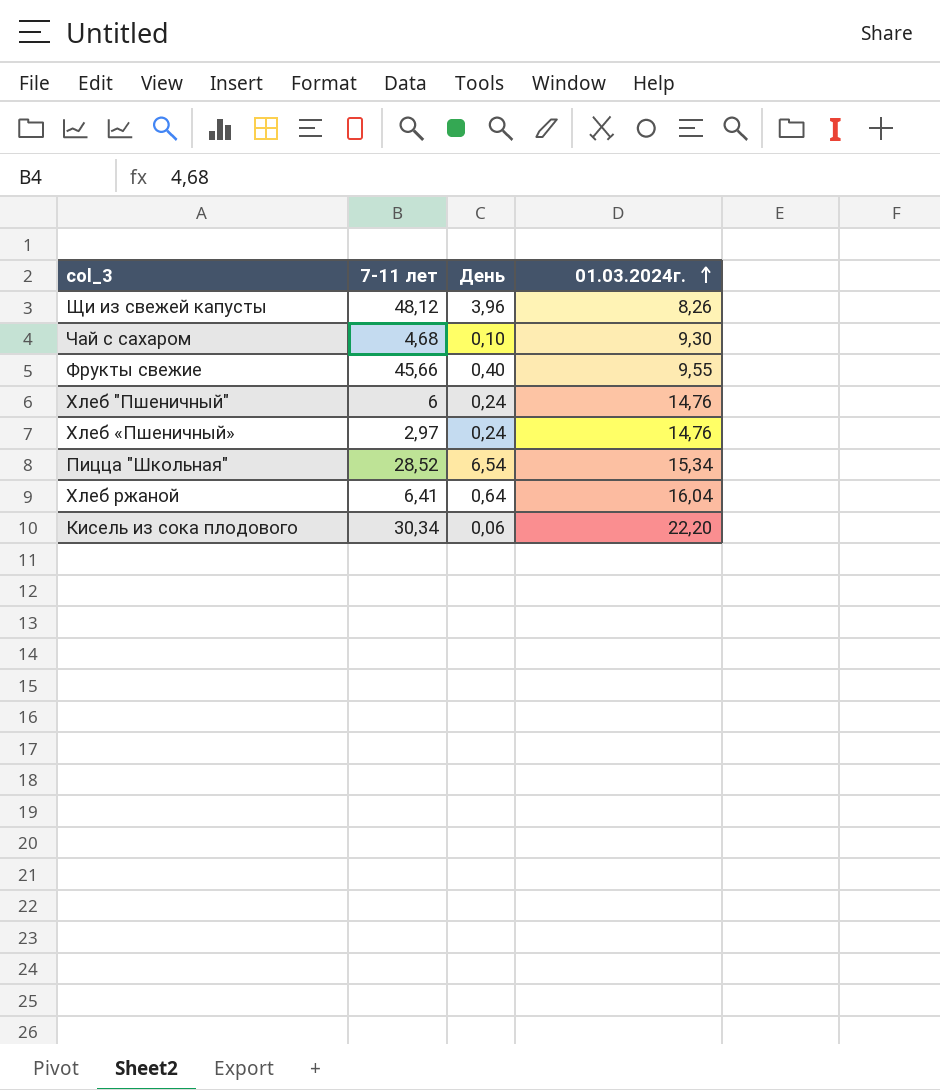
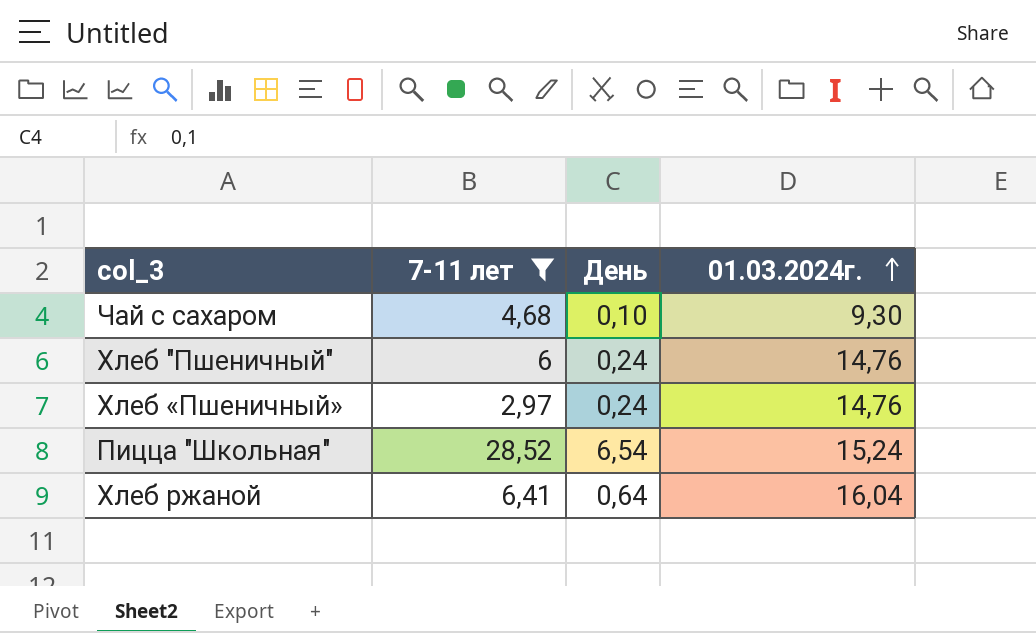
filter: none -> 7-11 лет <= 28,52
Пицца "Школьная" | 01.03.2024г.: 15,34 -> 15,24

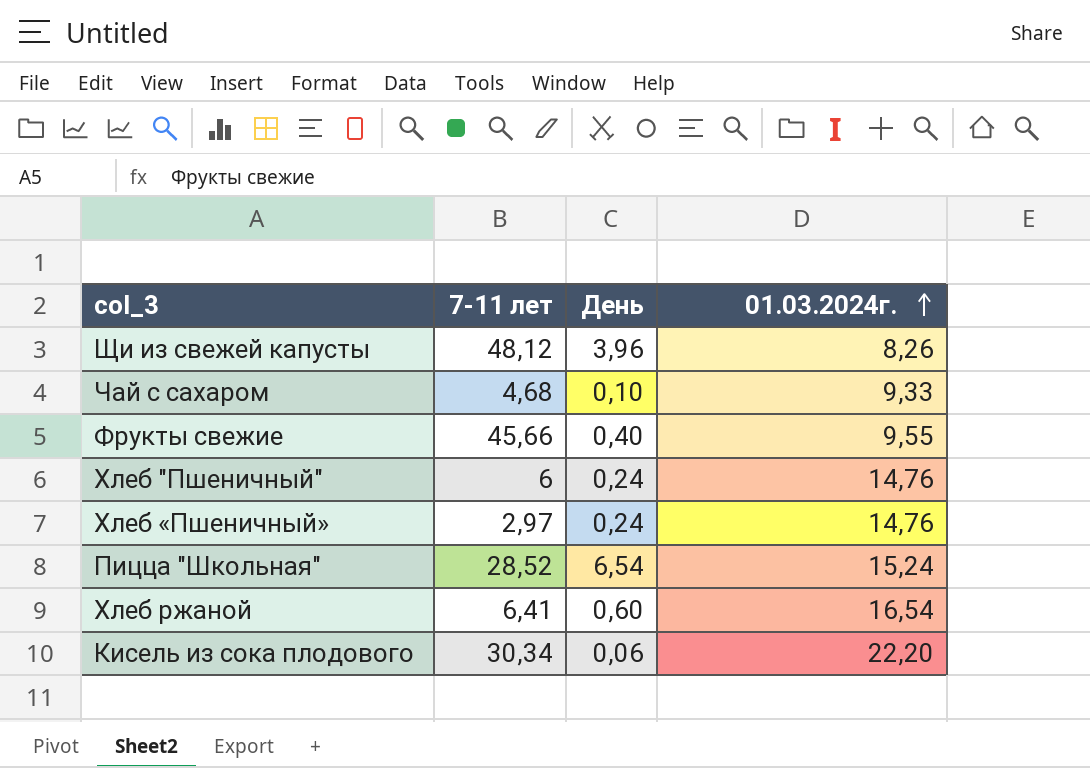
filter: 7-11 лет <= 28,52 -> none
Чай с сахаром | 01.03.2024г.: 9,30 -> 9,33
Хлеб ржаной | День: 0,64 -> 0,60
Хлеб ржаной | 01.03.2024г.: 16,04 -> 16,54

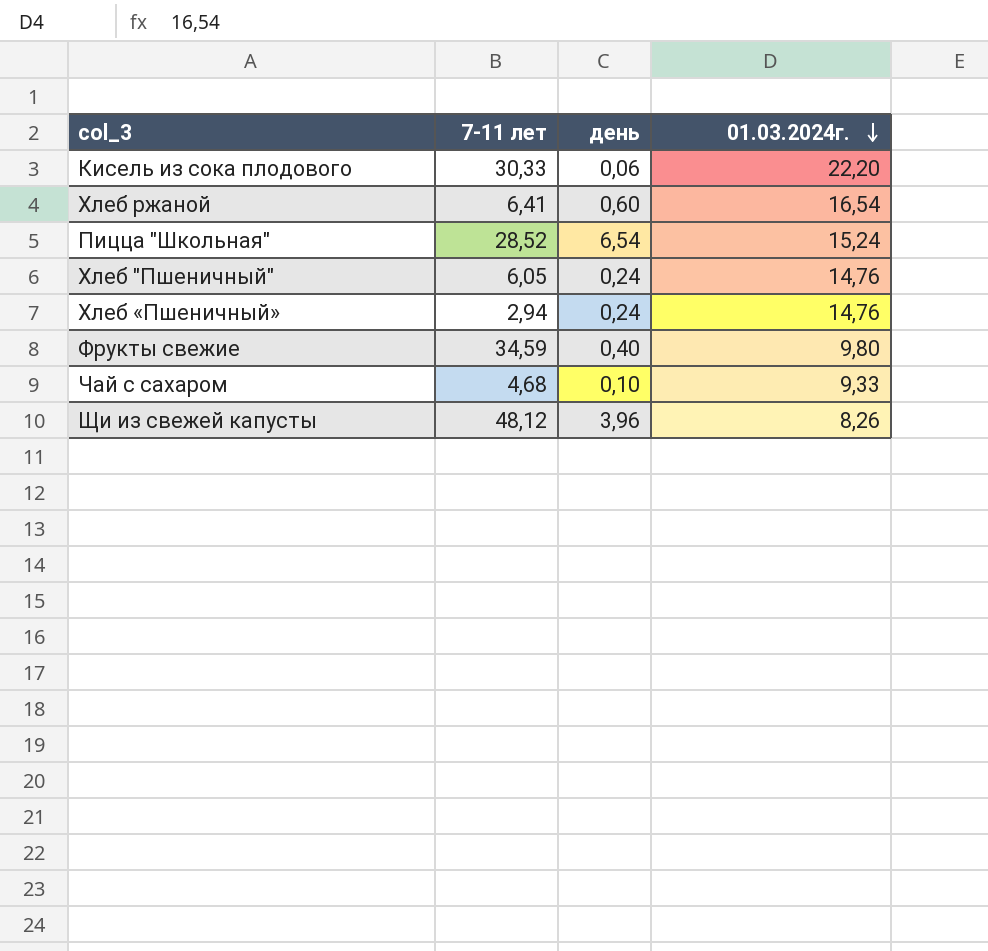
row order: 01.03.2024г. ascending -> 01.03.2024г. descending
column name: День -> день
Кисель из сока плодового | 7-11 лет: 30,34 -> 30,33
Хлеб "Пшеничный" | 7-11 лет: 6 -> 6,05
Хлеб «Пшеничный» | 7-11 лет: 2,97 -> 2,94
Фрукты свежие | 7-11 лет: 45,66 -> 34,59
Фрукты свежие | 01.03.2024г.: 9,55 -> 9,80

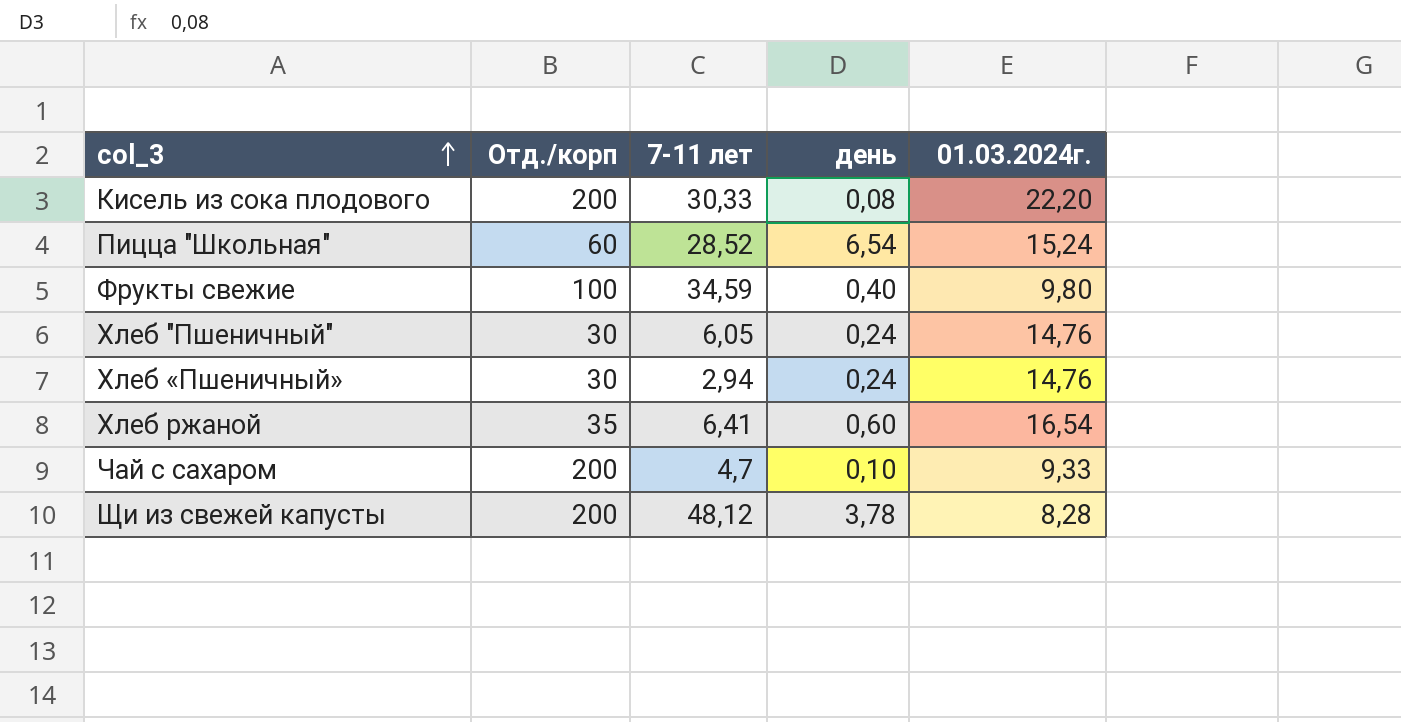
row order: 01.03.2024г. descending -> col_3 ascending
column Отд./корп | position: none -> 2
Кисель из сока плодового | день: 0,06 -> 0,08
Чай с сахаром | 7-11 лет: 4,68 -> 4,7
Щи из свежей капусты | день: 3,96 -> 3,78
Щи из свежей капусты | 01.03.2024г.: 8,26 -> 8,28

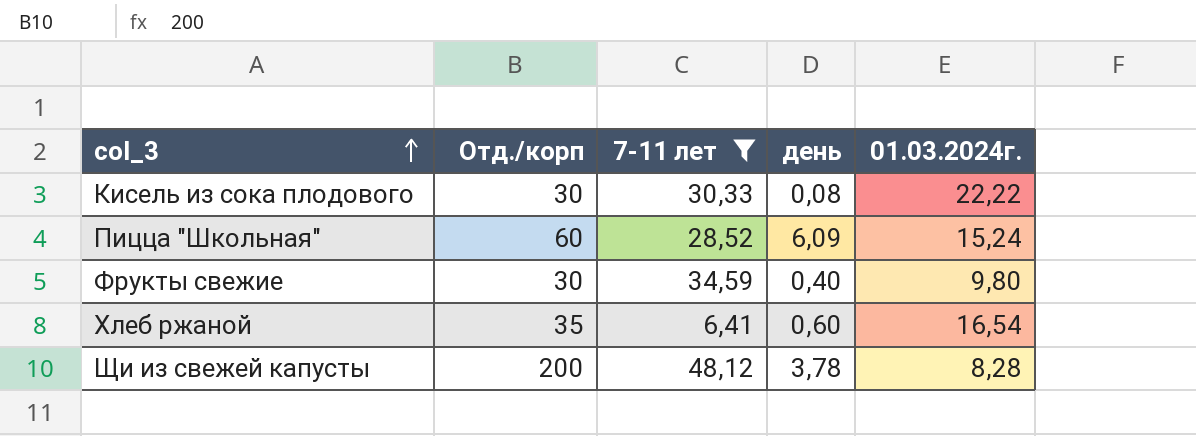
filter: none -> 7-11 лет >= 6,41
Кисель из сока плодового | Отд./корп: 200 -> 30
Кисель из сока плодового | 01.03.2024г.: 22,20 -> 22,22
Пицца "Школьная" | день: 6,54 -> 6,09
Фрукты свежие | Отд./корп: 100 -> 30

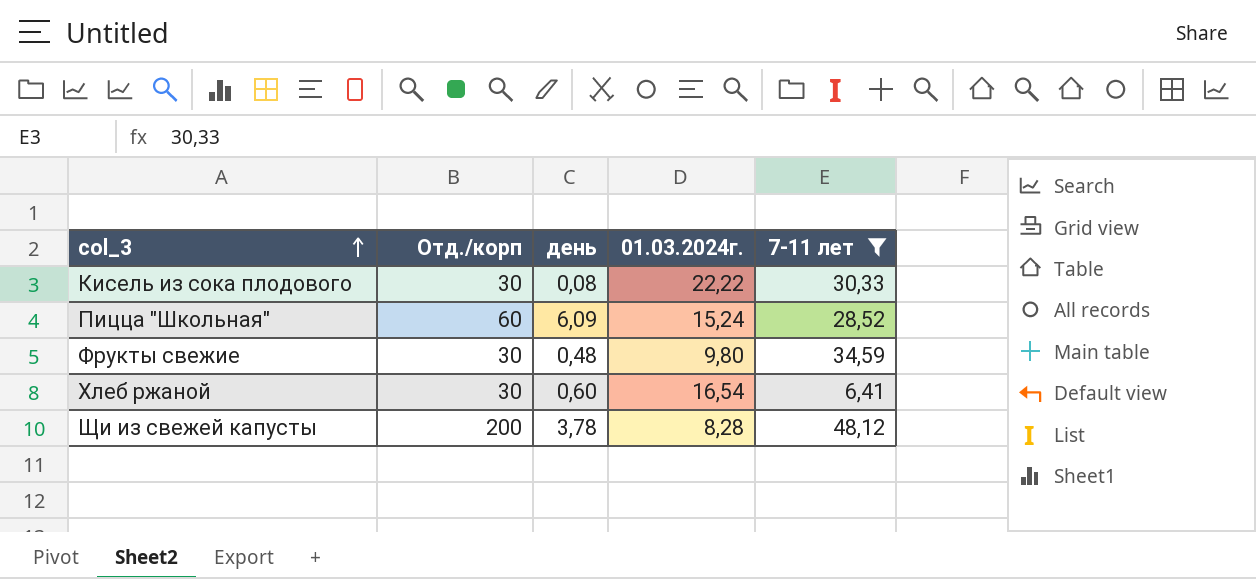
column 7-11 лет | position: 3 -> 5
Фрукты свежие | день: 0,40 -> 0,48
Хлеб ржаной | Отд./корп: 35 -> 30

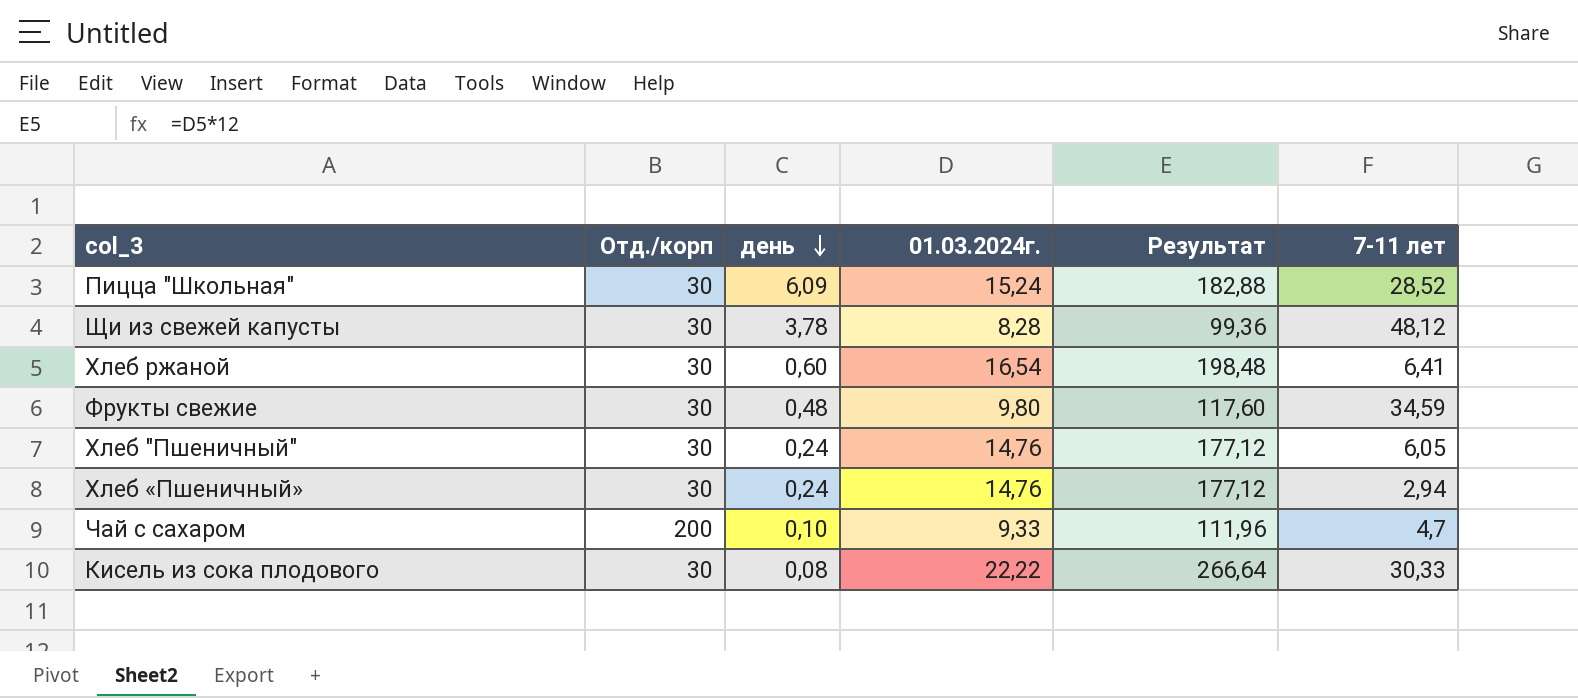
filter: 7-11 лет >= 6,41 -> none
row order: col_3 ascending -> день descending
column Результат | formula: none -> [01.03.2024г.] * 12
Пицца "Школьная" | Отд./корп: 60 -> 30
Щи из свежей капусты | Отд./корп: 200 -> 30

